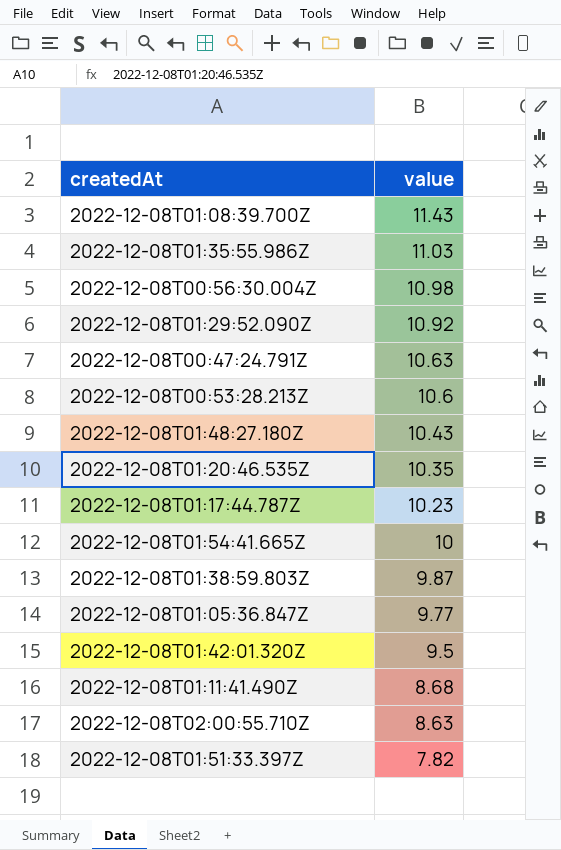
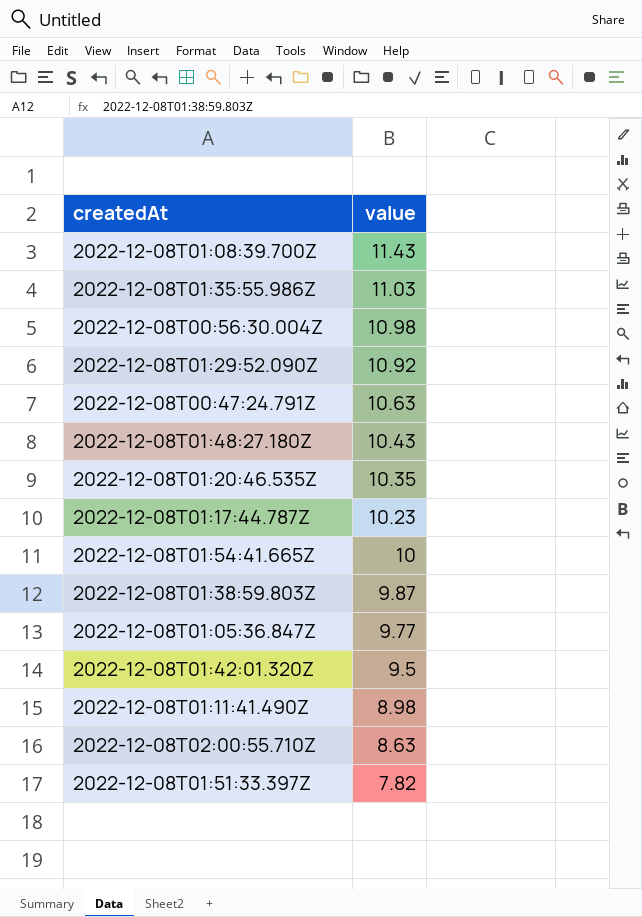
row 2022-12-08T00:53:28.213Z: 10.6 -> none
2022-12-08T01:11:41.490Z | value: 8.68 -> 8.98

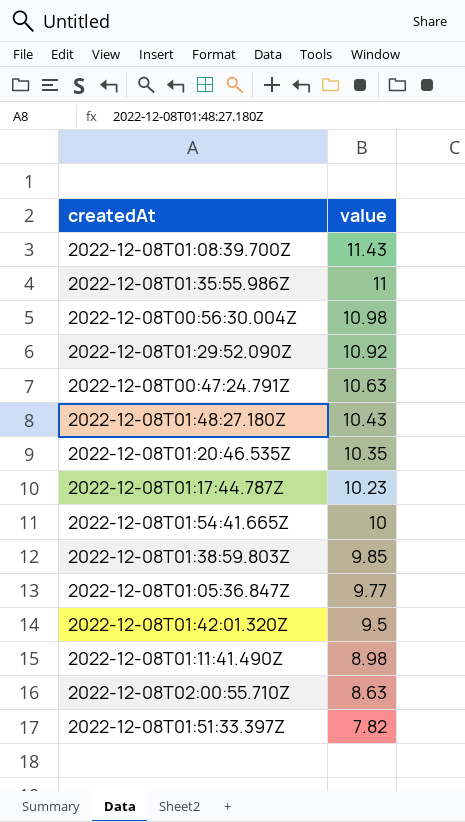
2022-12-08T01:35:55.986Z | value: 11.03 -> 11
2022-12-08T01:38:59.803Z | value: 9.87 -> 9.85

